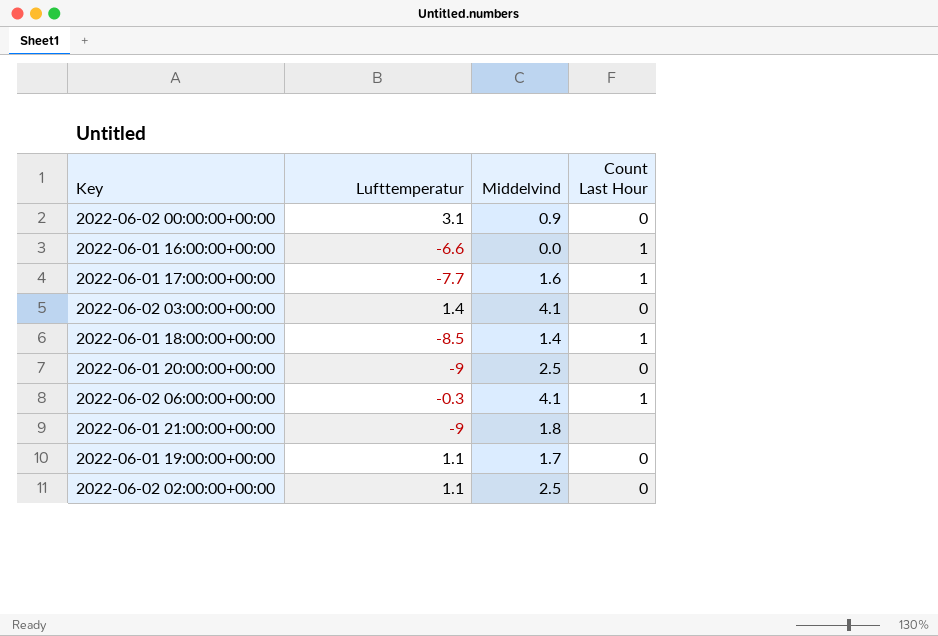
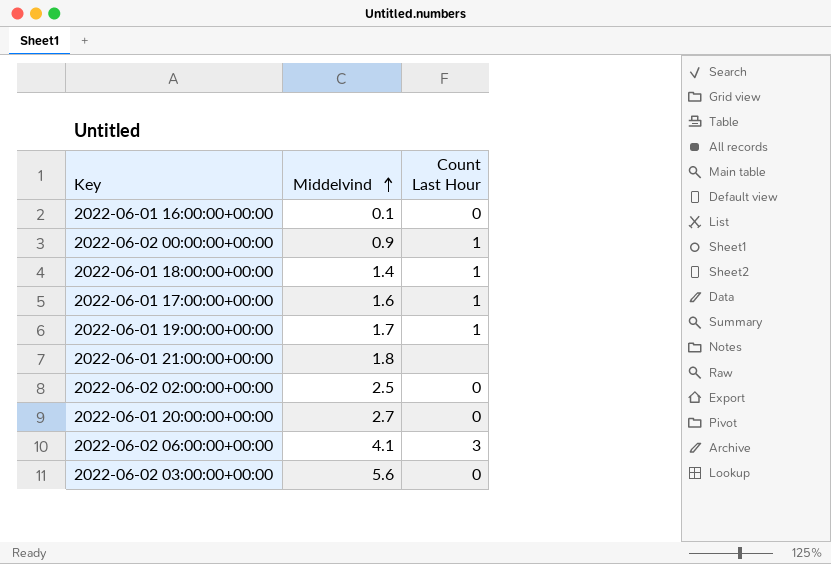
row order: none -> Middelvind ascending
column Lufttemperatur | position: 2 -> none
2022-06-01 16:00:00+00:00 | Middelvind: 0.0 -> 0.1
2022-06-01 16:00:00+00:00 | Count Last Hour: 1 -> 0
2022-06-02 00:00:00+00:00 | Count Last Hour: 0 -> 1
2022-06-01 19:00:00+00:00 | Count Last Hour: 0 -> 1
2022-06-01 20:00:00+00:00 | Middelvind: 2.5 -> 2.7
2022-06-02 06:00:00+00:00 | Count Last Hour: 1 -> 3
2022-06-02 03:00:00+00:00 | Middelvind: 4.1 -> 5.6

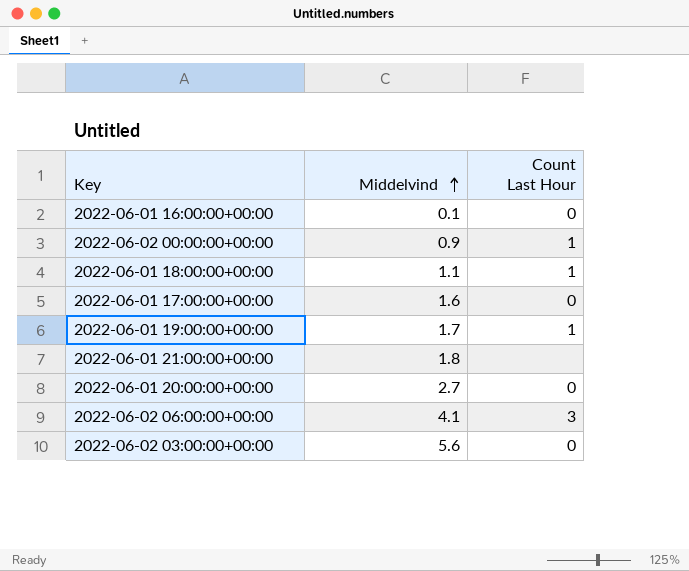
row 2022-06-02 02:00:00+00:00: 2.5 | 0 -> none
2022-06-01 18:00:00+00:00 | Middelvind: 1.4 -> 1.1
2022-06-01 17:00:00+00:00 | Count Last Hour: 1 -> 0

